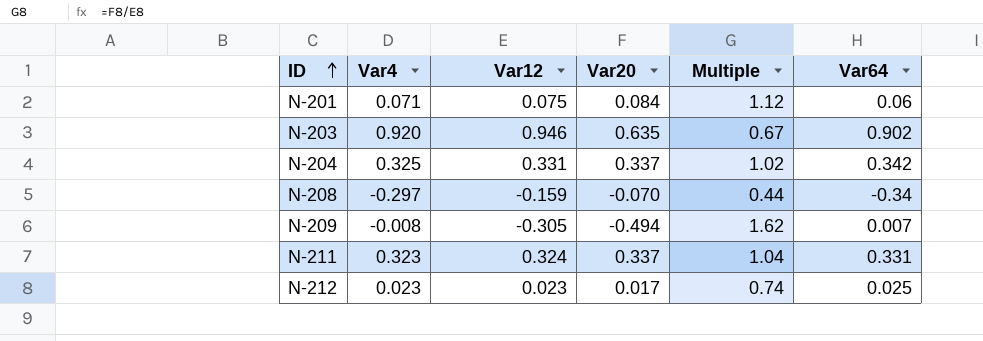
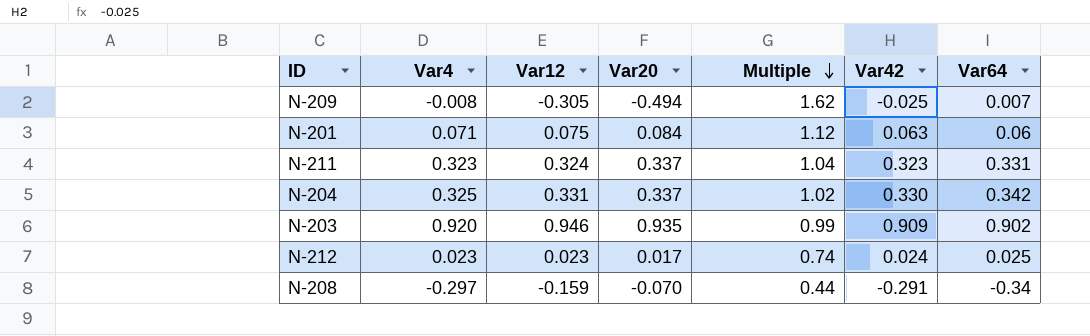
row order: ID ascending -> Multiple descending
column Var42 | position: none -> 6
N-203 | Var20: 0.635 -> 0.935
N-203 | Multiple: 0.67 -> 0.99

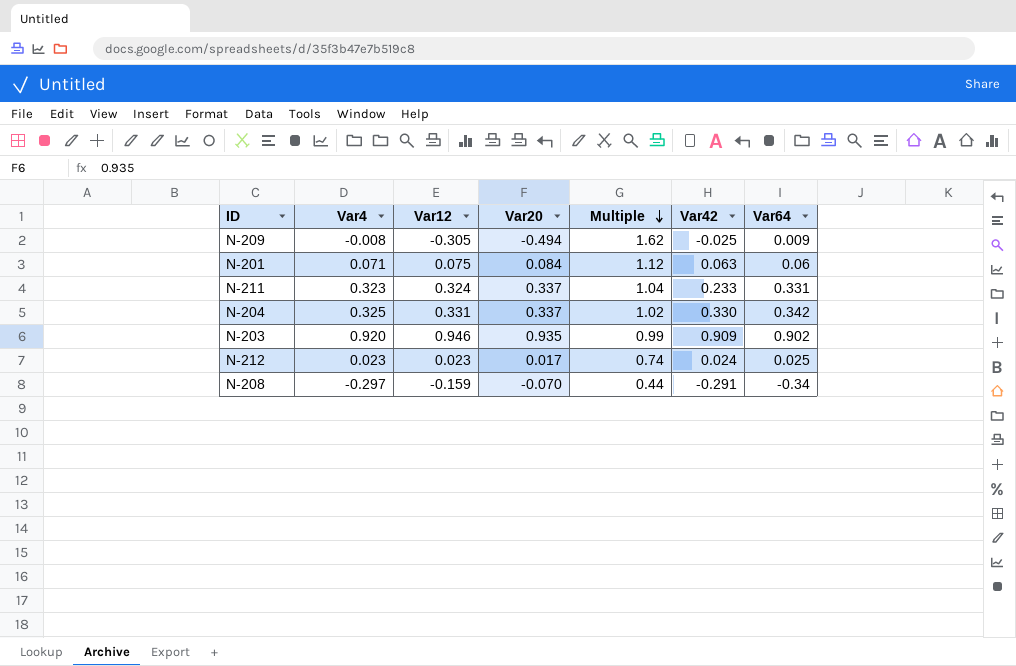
N-209 | Var64: 0.007 -> 0.009
N-211 | Var42: 0.323 -> 0.233

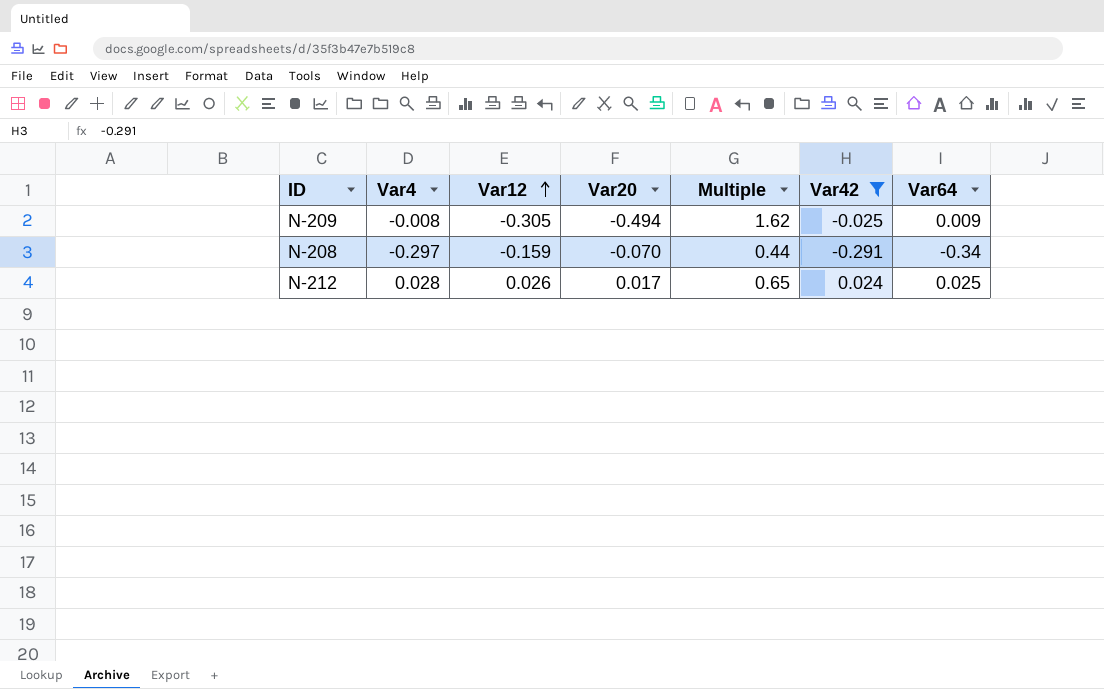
filter: none -> Var42 <= 0.024
row order: Multiple descending -> Var12 ascending
N-212 | Var4: 0.023 -> 0.028
N-212 | Var12: 0.023 -> 0.026
N-212 | Multiple: 0.74 -> 0.65

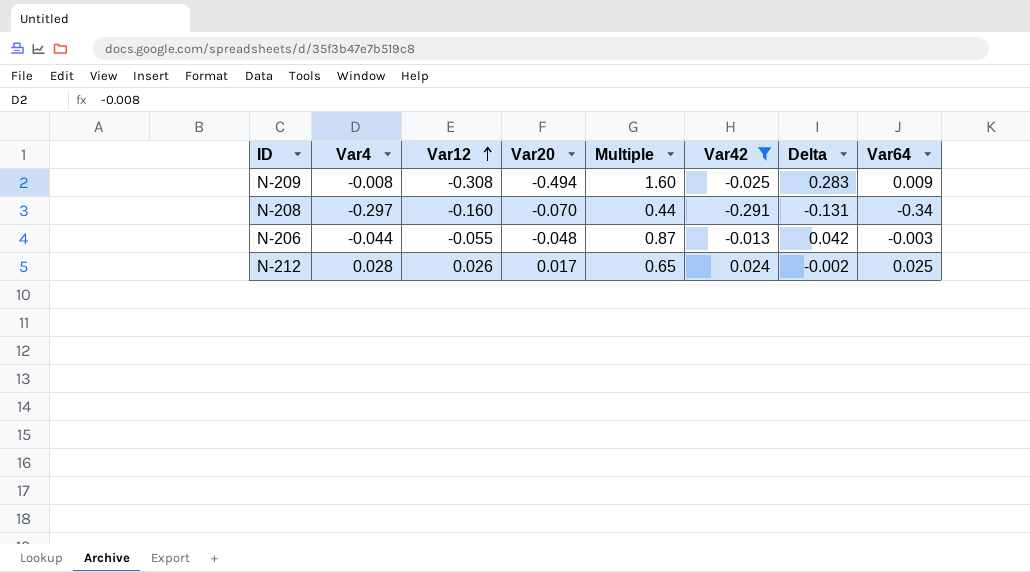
column Delta | formula: none -> [Var42] - [Var12]
N-209 | Var12: -0.305 -> -0.308
N-209 | Multiple: 1.62 -> 1.60
N-208 | Var12: -0.159 -> -0.160
row N-206: none -> -0.044 | -0.055 | -0.048 | 0.87 | -0.013 | 0.042 | -0.003

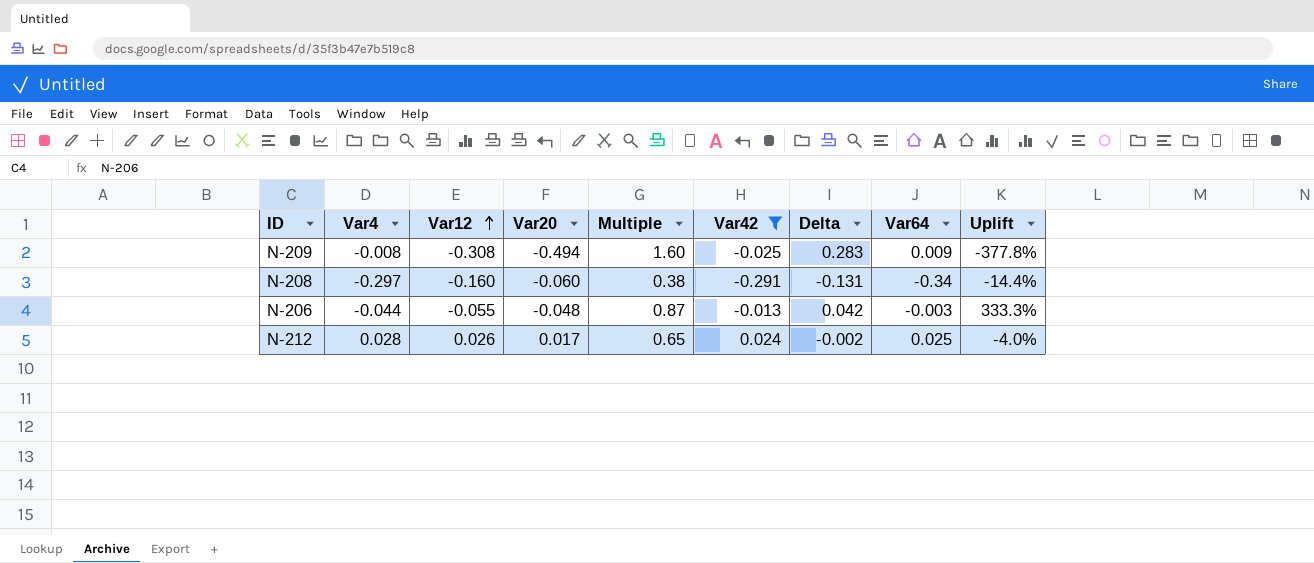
column Uplift | formula: none -> ([Var42] - [Var64]) / [Var64]
N-208 | Var20: -0.070 -> -0.060
N-208 | Multiple: 0.44 -> 0.38

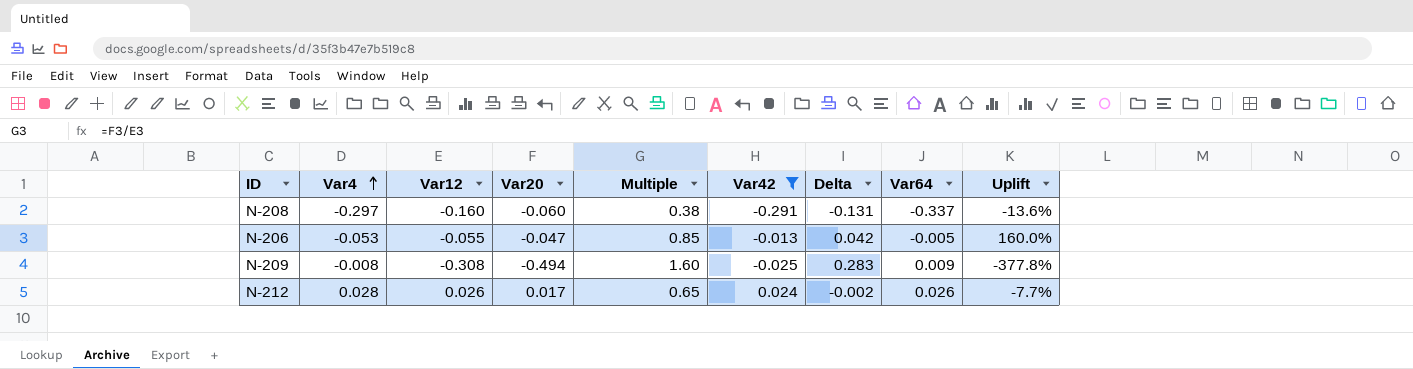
row order: Var12 ascending -> Var4 ascending
N-208 | Var64: -0.34 -> -0.337
N-208 | Uplift: -14.4% -> -13.6%
N-206 | Var4: -0.044 -> -0.053
N-206 | Var20: -0.048 -> -0.047
N-206 | Multiple: 0.87 -> 0.85
N-206 | Var64: -0.003 -> -0.005
N-206 | Uplift: 333.3% -> 160.0%
N-212 | Var64: 0.025 -> 0.026
N-212 | Uplift: -4.0% -> -7.7%

